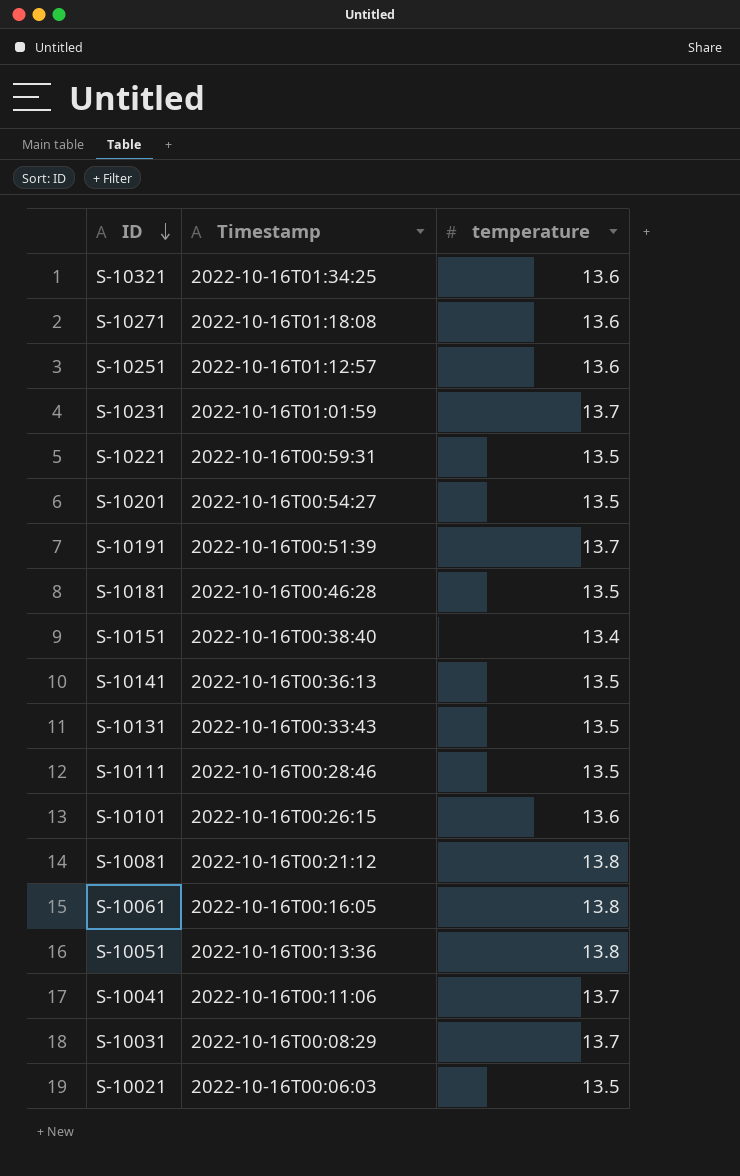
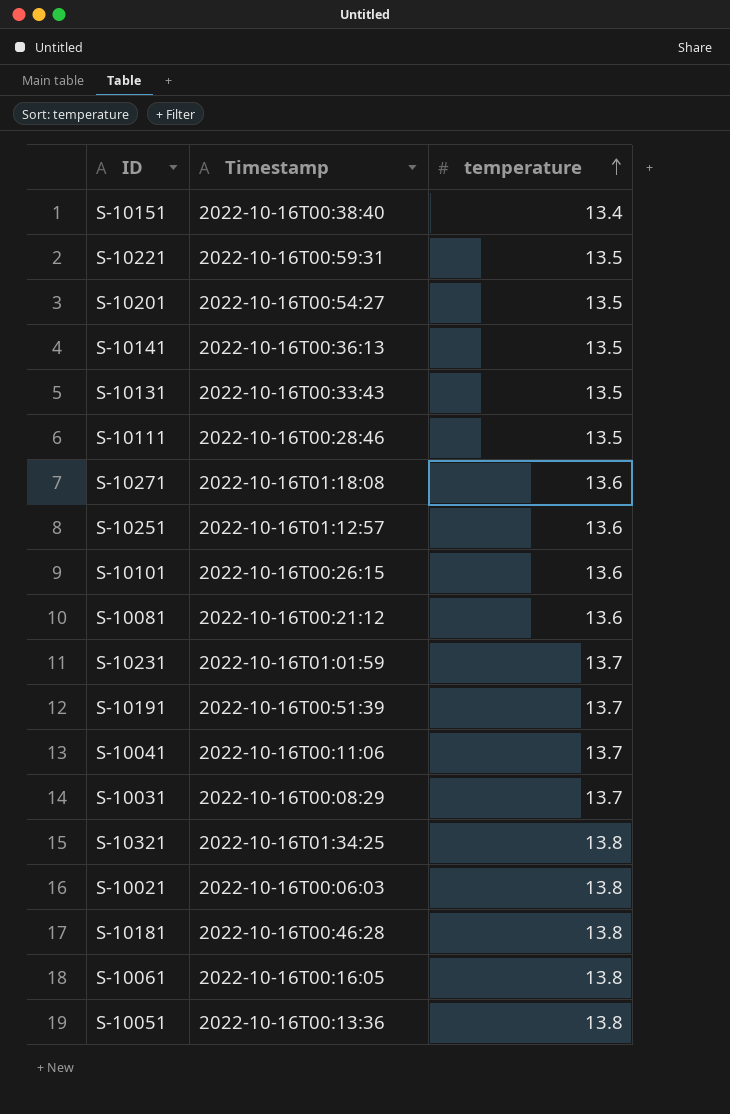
row order: ID descending -> temperature ascending
S-10081 | temperature: 13.8 -> 13.6
S-10321 | temperature: 13.6 -> 13.8
S-10021 | temperature: 13.5 -> 13.8
S-10181 | temperature: 13.5 -> 13.8

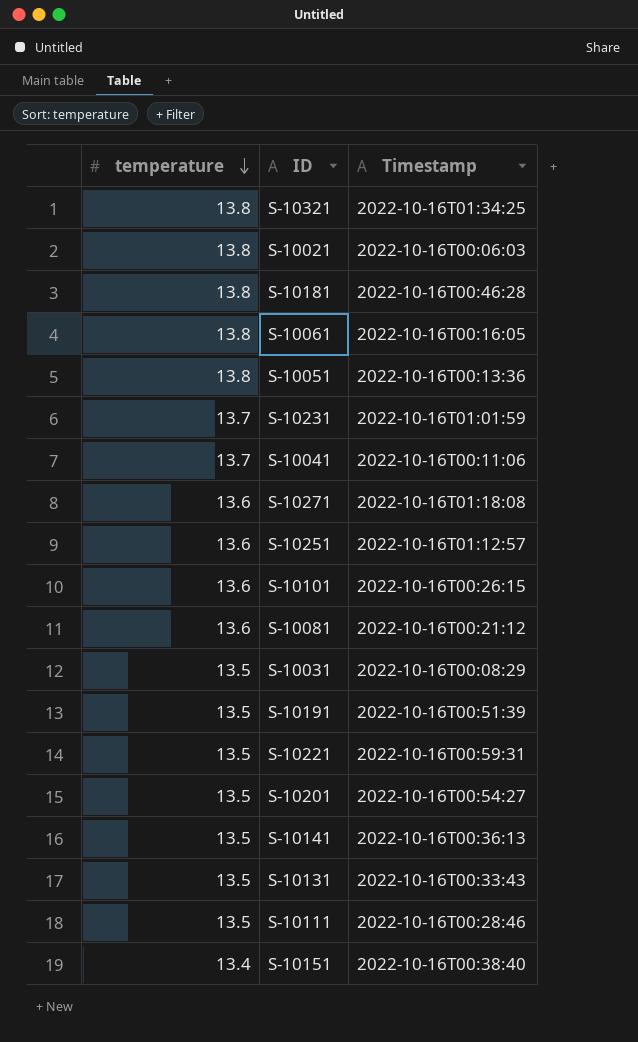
row order: temperature ascending -> temperature descending
column temperature | position: 3 -> 1
S-10031 | temperature: 13.7 -> 13.5
S-10191 | temperature: 13.7 -> 13.5

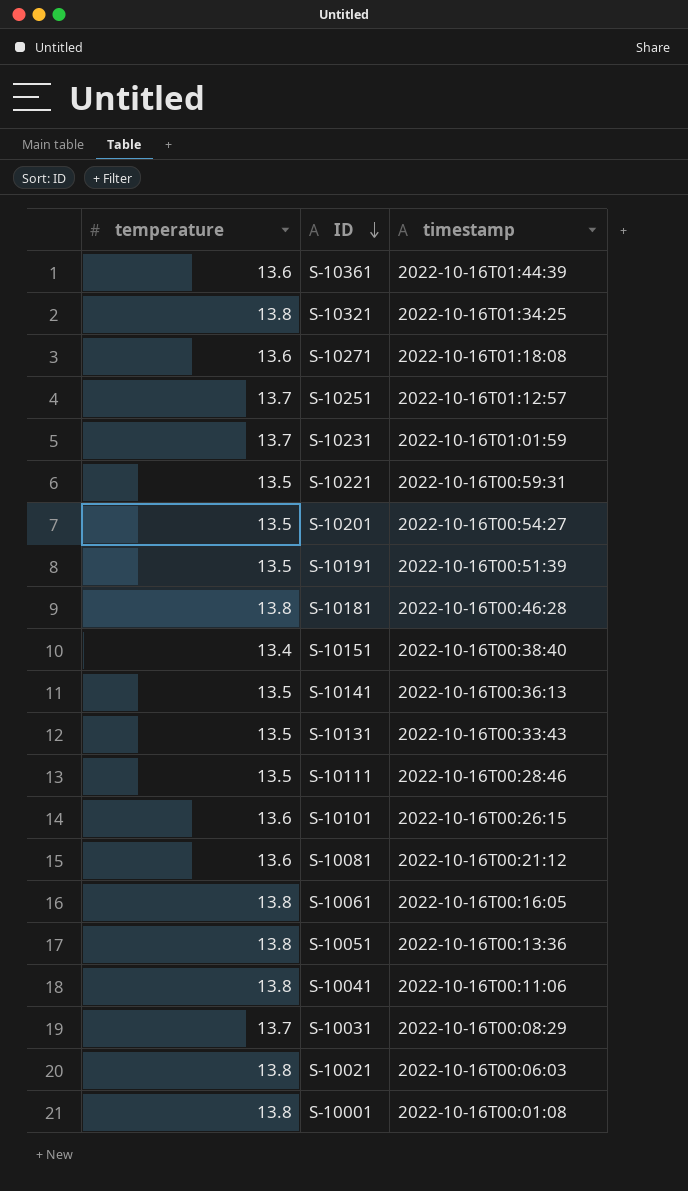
row order: temperature descending -> ID descending
column name: Timestamp -> timestamp
row S-10361: none -> 13.6 | 2022-10-16T01:44:39
S-10251 | temperature: 13.6 -> 13.7
S-10041 | temperature: 13.7 -> 13.8
S-10031 | temperature: 13.5 -> 13.7
row S-10001: none -> 13.8 | 2022-10-16T00:01:08

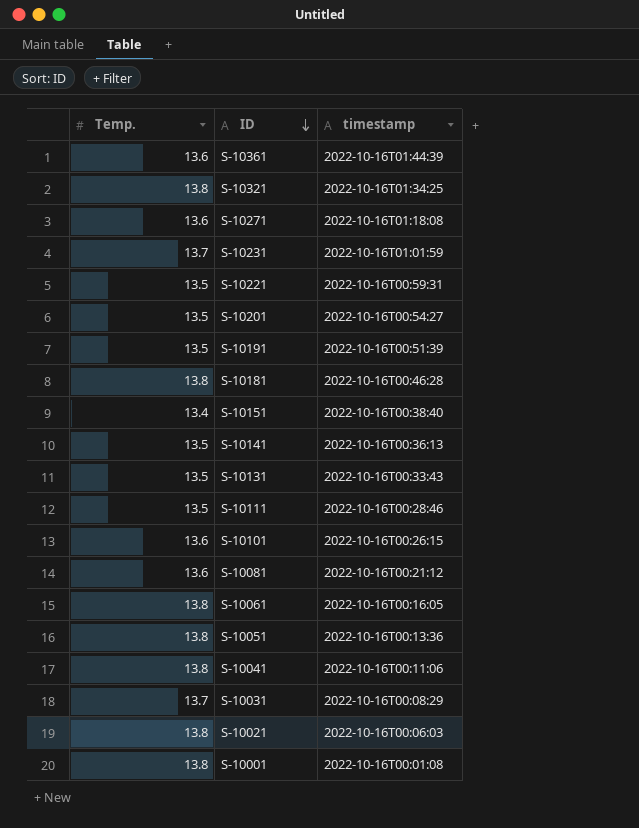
column name: temperature -> Temp.
row S-10251: 13.7 | 2022-10-16T01:12:57 -> none

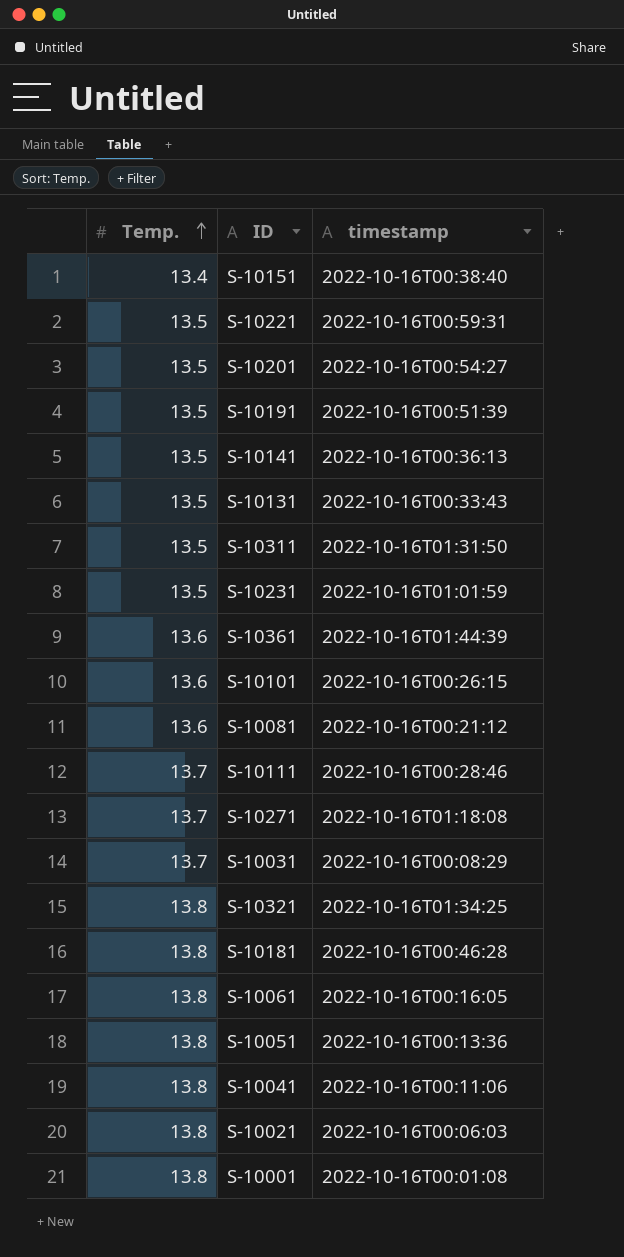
row order: ID descending -> Temp. ascending
row S-10311: none -> 13.5 | 2022-10-16T01:31:50
S-10231 | Temp.: 13.7 -> 13.5
S-10111 | Temp.: 13.5 -> 13.7
S-10271 | Temp.: 13.6 -> 13.7

